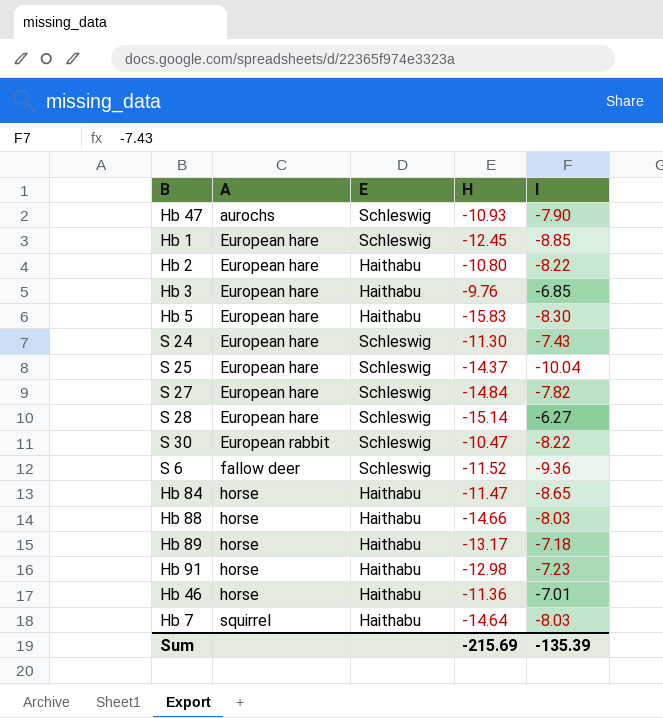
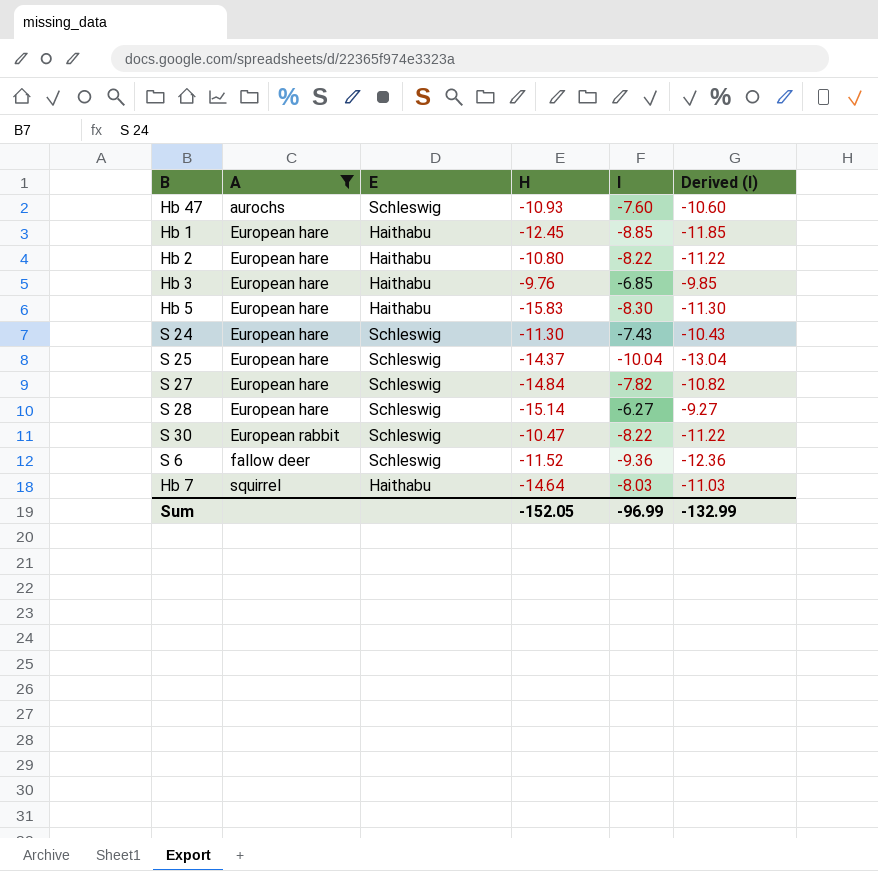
filter: none -> A != horse
column Derived (I) | formula: none -> [I] - 3
Hb 47 | I: -7.90 -> -7.60
Hb 1 | E: Schleswig -> Haithabu
Sum | H: -215.69 -> -152.05
Sum | I: -135.39 -> -96.99

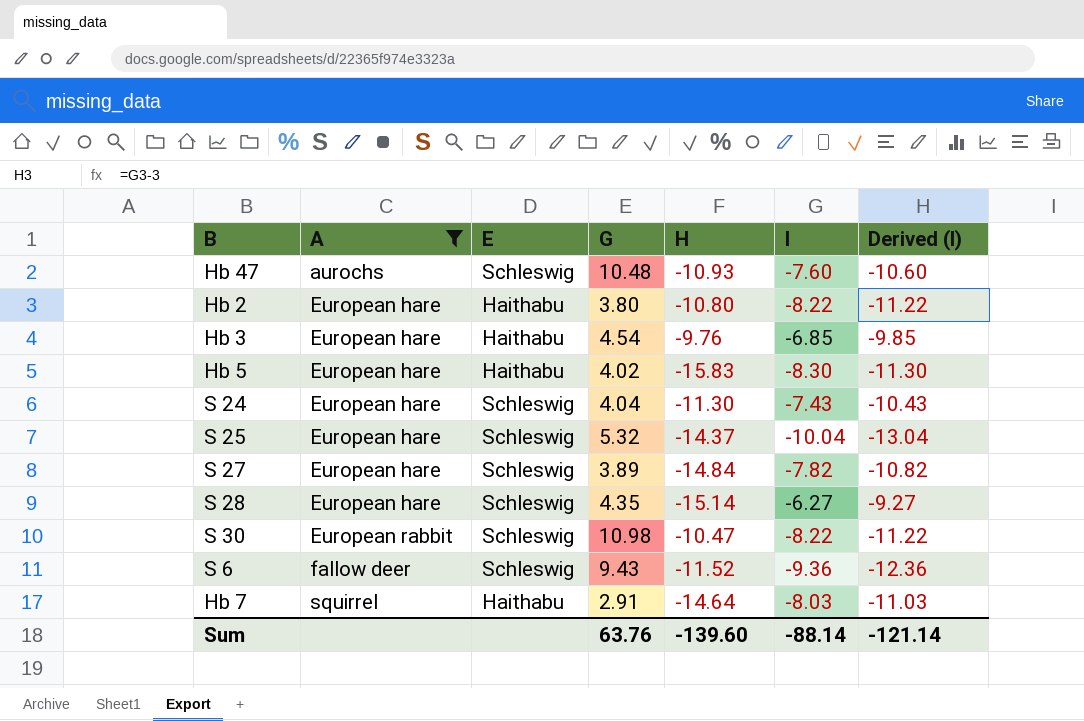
column G | position: none -> 4
row Hb 1: European hare | Haithabu | -12.45 | -8.85 | -11.85 -> none
Sum | H: -152.05 -> -139.60
Sum | I: -96.99 -> -88.14
Sum | Derived (I): -132.99 -> -121.14

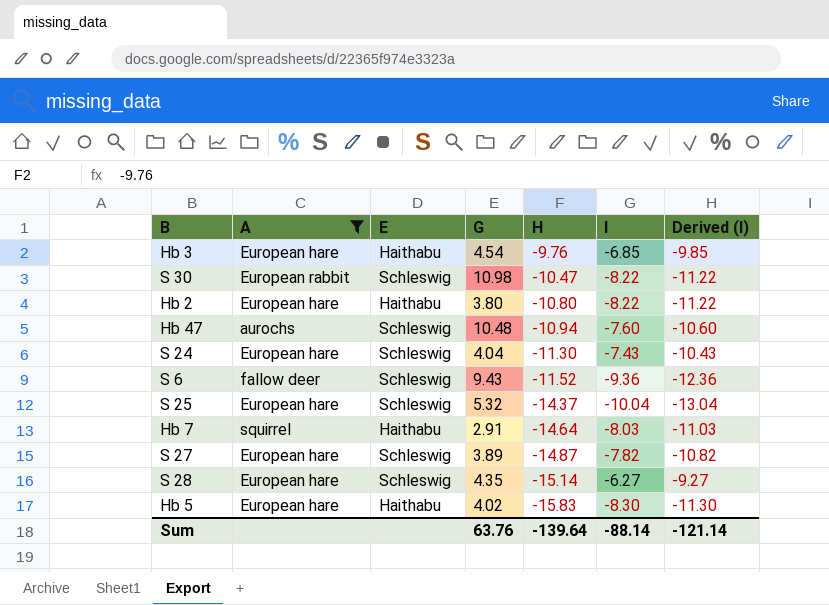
row order: A ascending -> H descending
Hb 47 | H: -10.93 -> -10.94
S 27 | H: -14.84 -> -14.87
Sum | H: -139.60 -> -139.64

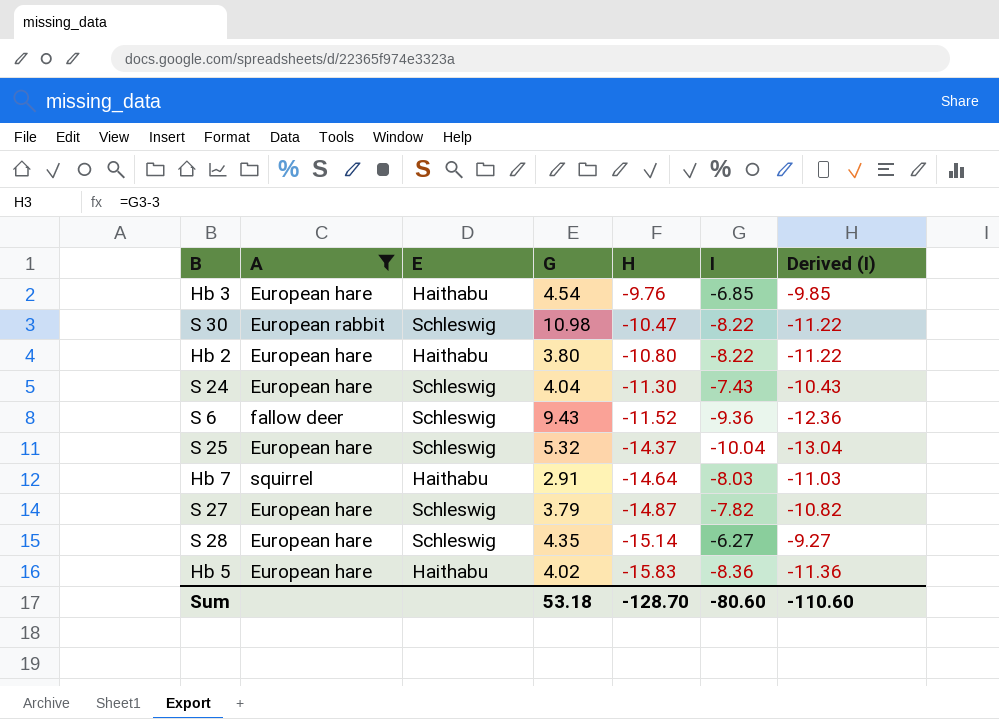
row Hb 47: aurochs | Schleswig | 10.48 | -10.94 | -7.60 | -10.60 -> none
S 27 | G: 3.89 -> 3.79
Hb 5 | I: -8.30 -> -8.36
Hb 5 | Derived (I): -11.30 -> -11.36
Sum | G: 63.76 -> 53.18
Sum | H: -139.64 -> -128.70
Sum | I: -88.14 -> -80.60
Sum | Derived (I): -121.14 -> -110.60

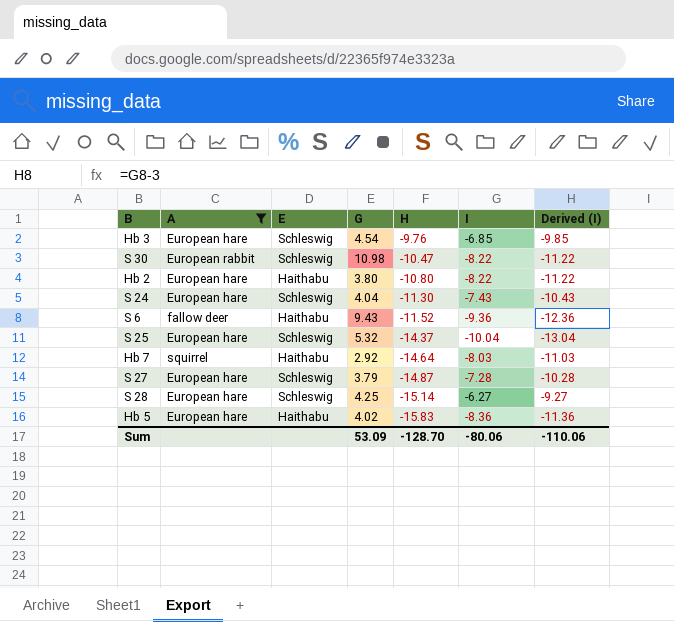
Hb 3 | E: Haithabu -> Schleswig
S 6 | E: Schleswig -> Haithabu
Hb 7 | G: 2.91 -> 2.92
S 27 | I: -7.82 -> -7.28
S 27 | Derived (I): -10.82 -> -10.28
S 28 | G: 4.35 -> 4.25
Sum | G: 53.18 -> 53.09
Sum | I: -80.60 -> -80.06
Sum | Derived (I): -110.60 -> -110.06

